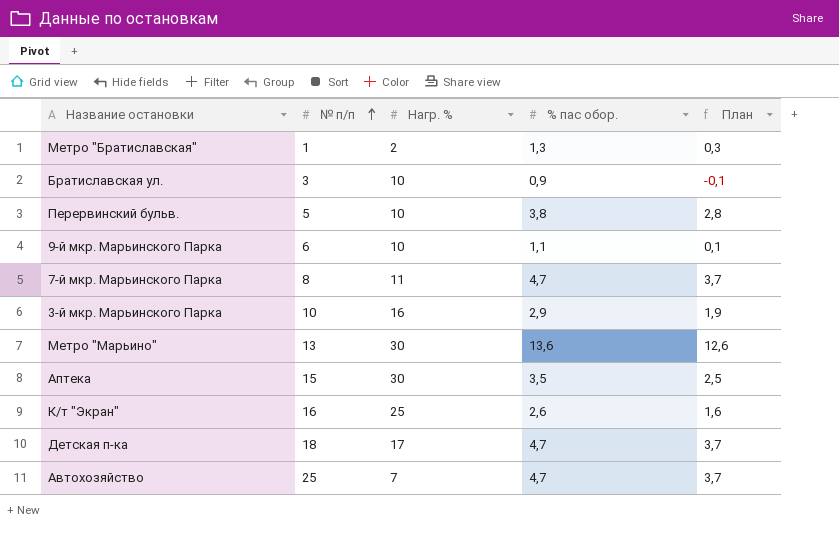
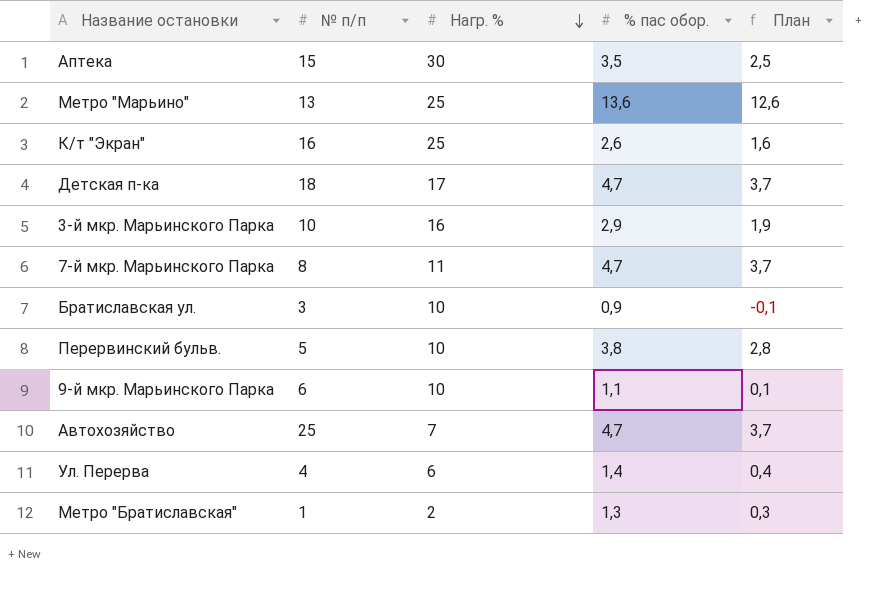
row order: № п/п ascending -> Нагр. % descending
Метро "Марьино" | Нагр. %: 30 -> 25
row Ул. Перерва: none -> 4 | 6 | 1,4 | 0,4

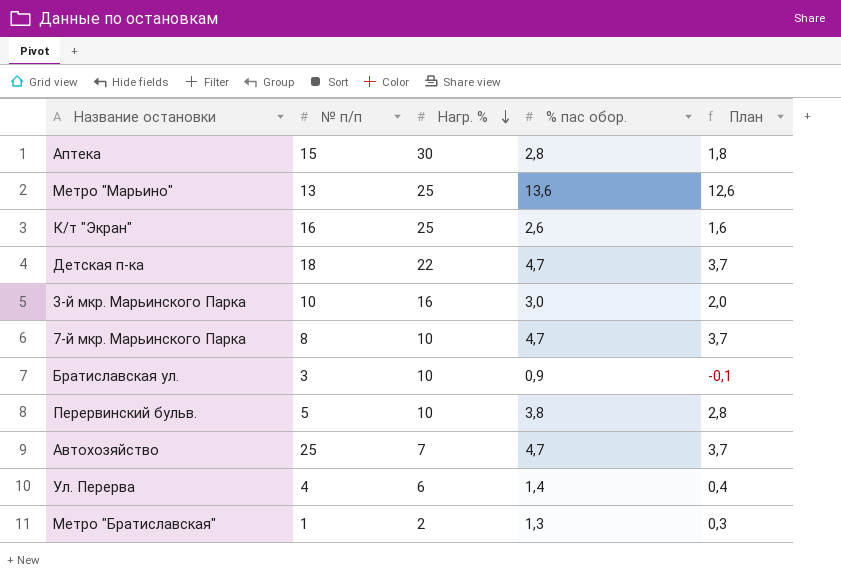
row 9-й мкр. Марьинского Парка: 6 | 10 | 1,1 | 0,1 -> none
Аптека | % пас обор.: 3,5 -> 2,8
Аптека | План: 2,5 -> 1,8
Детская п-ка | Нагр. %: 17 -> 22
3-й мкр. Марьинского Парка | % пас обор.: 2,9 -> 3,0
3-й мкр. Марьинского Парка | План: 1,9 -> 2,0
7-й мкр. Марьинского Парка | Нагр. %: 11 -> 10

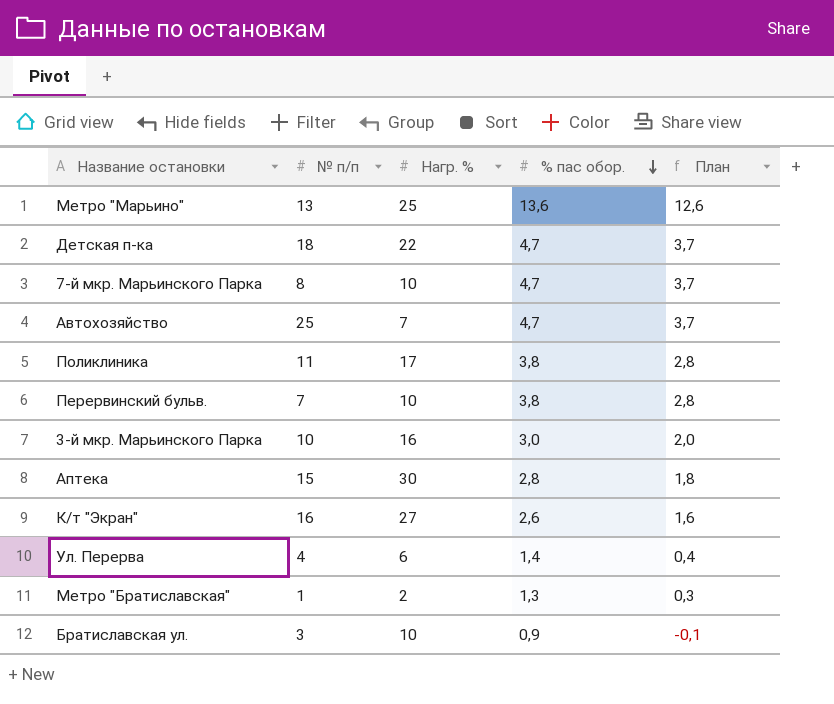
row order: Нагр. % descending -> % пас обор. descending
row Поликлиника: none -> 11 | 17 | 3,8 | 2,8
Перервинский бульв. | № п/п: 5 -> 7
К/т "Экран" | Нагр. %: 25 -> 27

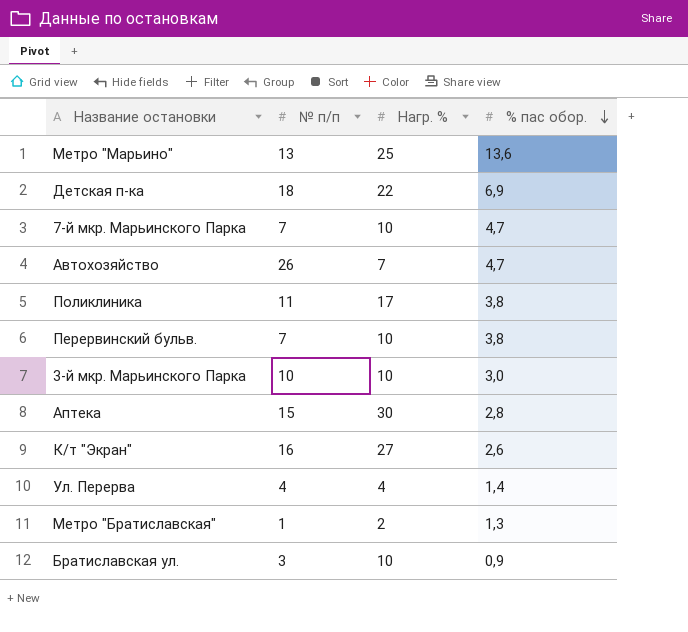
column План | formula: [% пас обор.] - 1 -> none
Детская п-ка | % пас обор.: 4,7 -> 6,9
7-й мкр. Марьинского Парка | № п/п: 8 -> 7
Автохозяйство | № п/п: 25 -> 26
3-й мкр. Марьинского Парка | Нагр. %: 16 -> 10
Ул. Перерва | Нагр. %: 6 -> 4

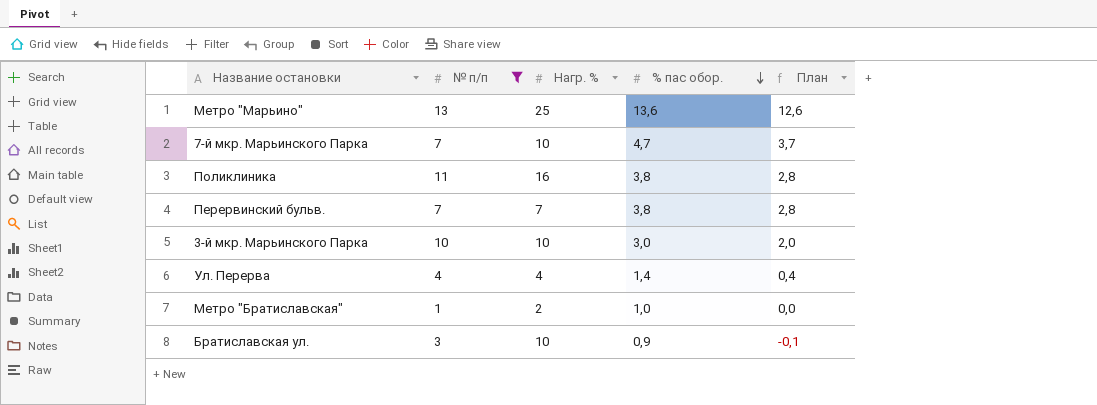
filter: none -> № п/п <= 13
column План | formula: none -> [% пас обор.] - 1
Поликлиника | Нагр. %: 17 -> 16
Перервинский бульв. | Нагр. %: 10 -> 7
Метро "Братиславская" | % пас обор.: 1,3 -> 1,0

